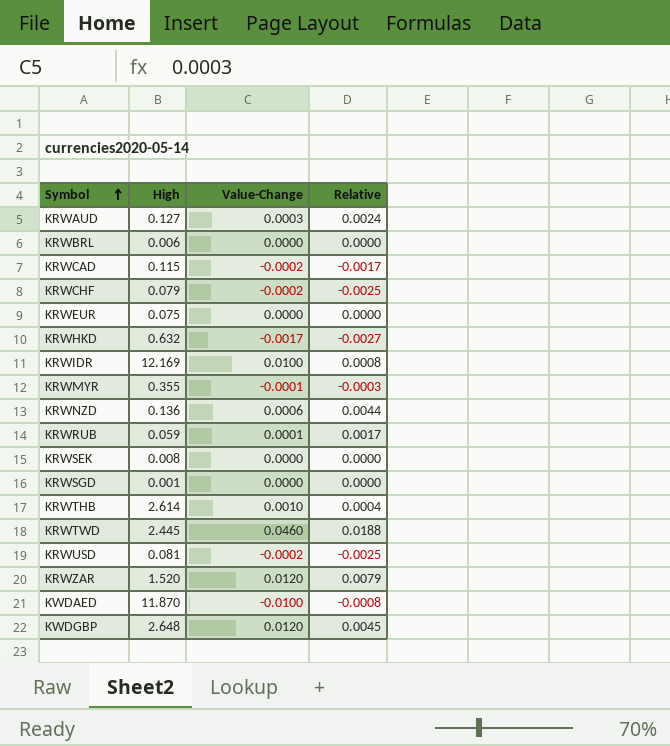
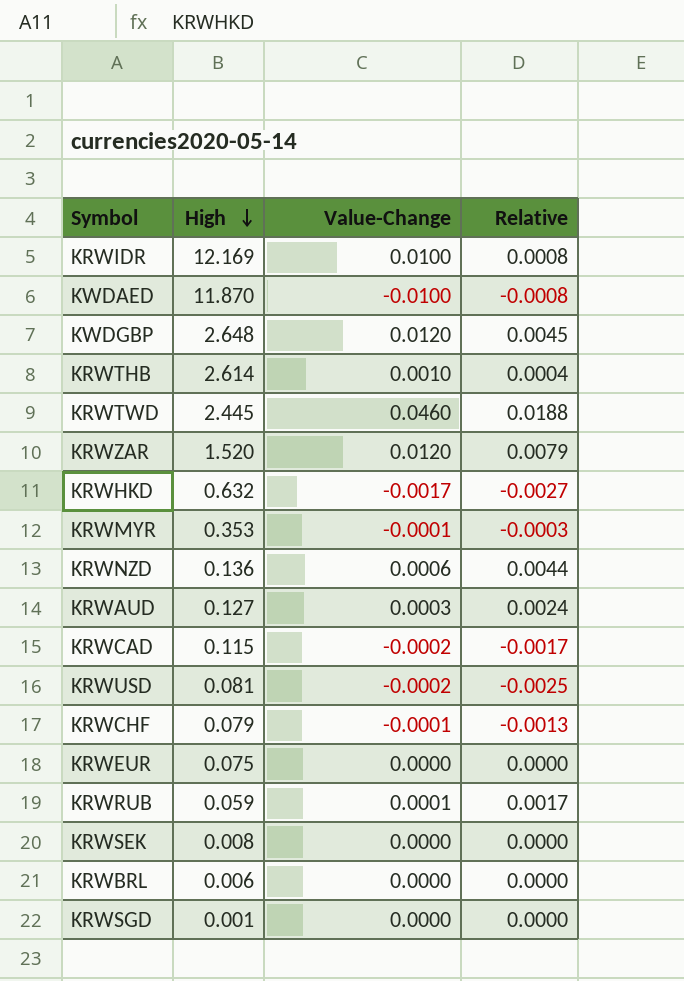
row order: Symbol ascending -> High descending
KRWMYR | High: 0.355 -> 0.353
KRWCHF | Value-Change: -0.0002 -> -0.0001
KRWCHF | Relative: -0.0025 -> -0.0013

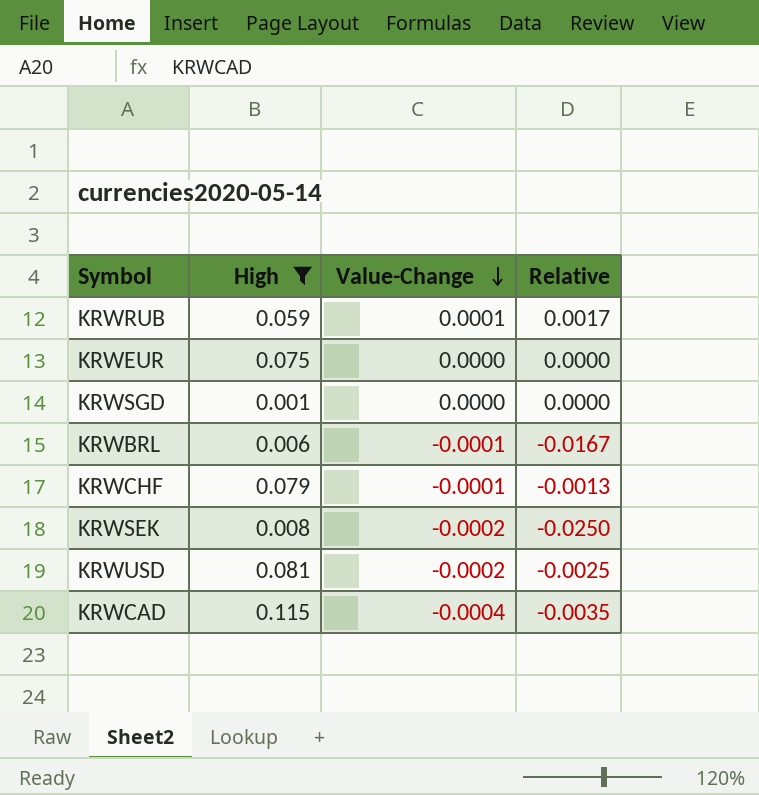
filter: none -> High <= 0.115
row order: High descending -> Value-Change descending
KRWBRL | Value-Change: 0.0000 -> -0.0001
KRWBRL | Relative: 0.0000 -> -0.0167
KRWSEK | Value-Change: 0.0000 -> -0.0002
KRWSEK | Relative: 0.0000 -> -0.0250
KRWCAD | Value-Change: -0.0002 -> -0.0004
KRWCAD | Relative: -0.0017 -> -0.0035

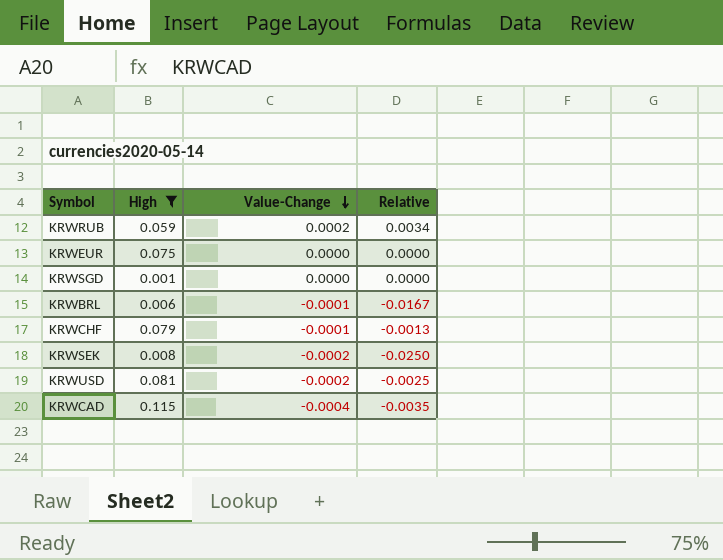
KRWRUB | Value-Change: 0.0001 -> 0.0002
KRWRUB | Relative: 0.0017 -> 0.0034

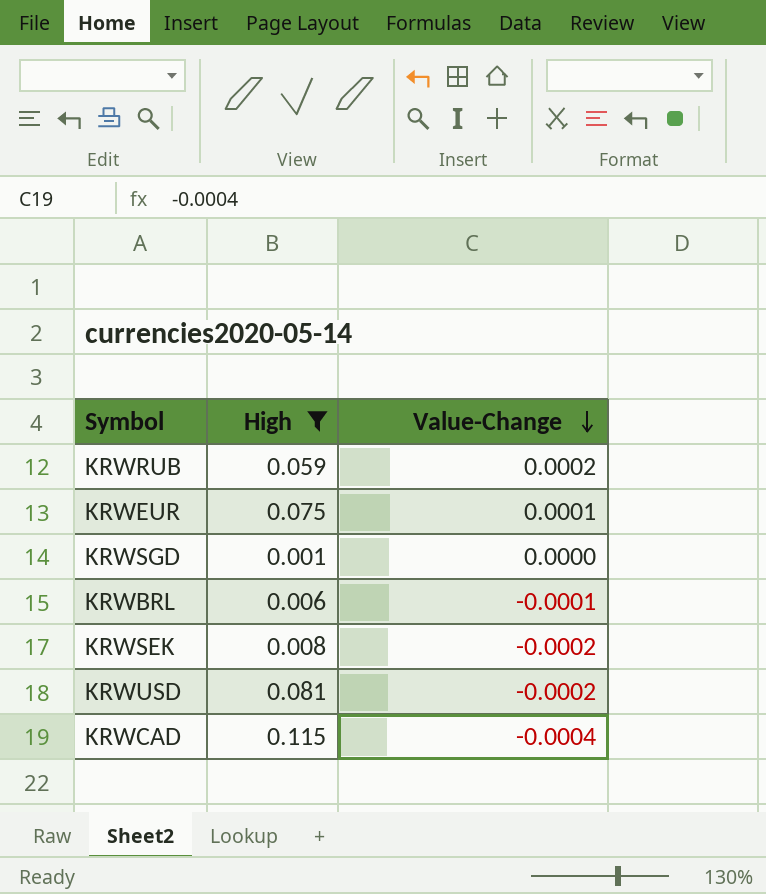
column Relative | formula: [Value-Change] / [High] -> none
row KRWCHF: 0.079 | -0.0001 | -0.0013 -> none
KRWEUR | Value-Change: 0.0000 -> 0.0001

